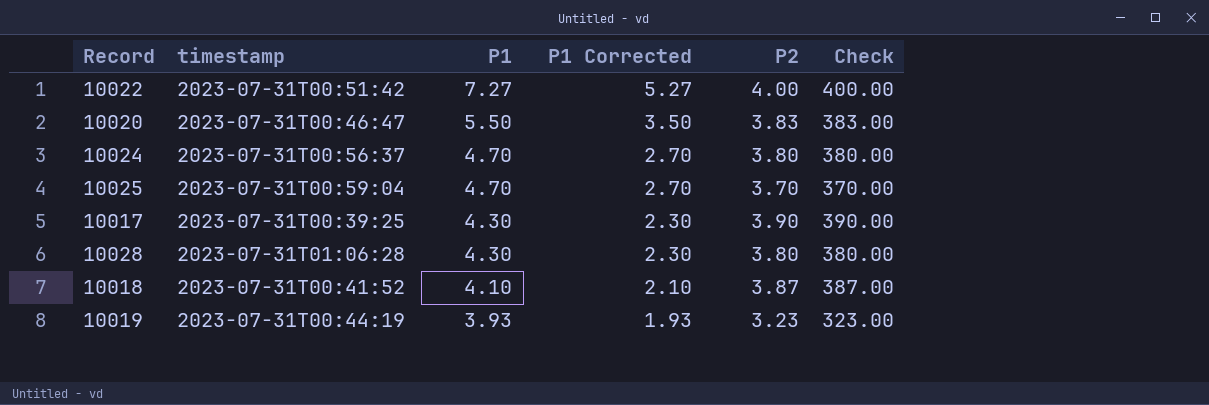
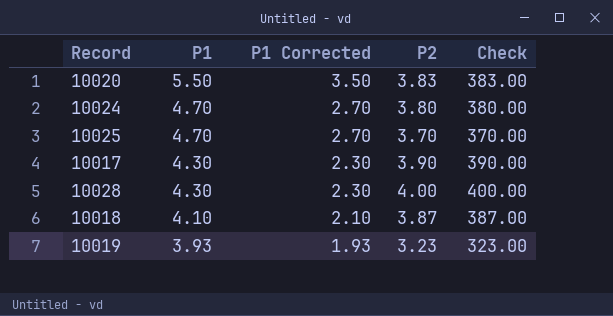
column timestamp | position: 2 -> none
row 10022: 2023-07-31T00:51:42 | 7.27 | 5.27 | 4.00 | 400.00 -> none
10028 | P2: 3.80 -> 4.00
10028 | Check: 380.00 -> 400.00

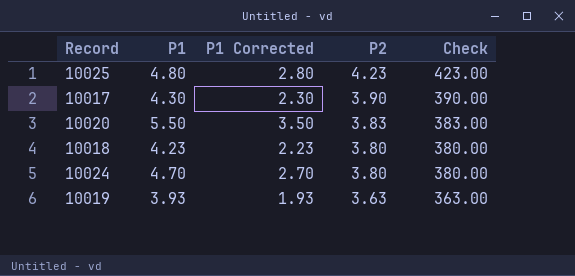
row order: P1 descending -> P2 descending
row 10028: 4.30 | 2.30 | 4.00 | 400.00 -> none
10025 | P1: 4.70 -> 4.80
10025 | P1 Corrected: 2.70 -> 2.80
10025 | P2: 3.70 -> 4.23
10025 | Check: 370.00 -> 423.00
10018 | P1: 4.10 -> 4.23
10018 | P1 Corrected: 2.10 -> 2.23
10018 | P2: 3.87 -> 3.80
10018 | Check: 387.00 -> 380.00
10019 | P2: 3.23 -> 3.63
10019 | Check: 323.00 -> 363.00

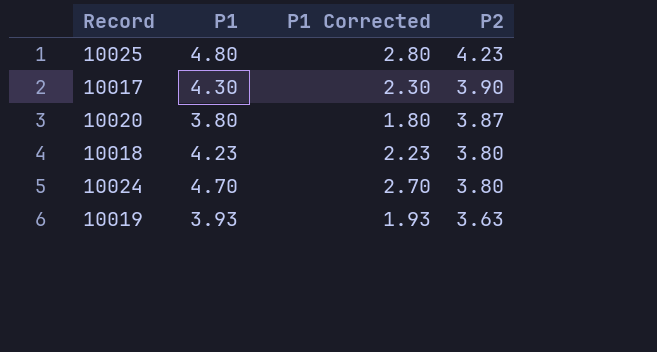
column Check | formula: [P2] * 100 -> none
10020 | P1: 5.50 -> 3.80
10020 | P1 Corrected: 3.50 -> 1.80
10020 | P2: 3.83 -> 3.87

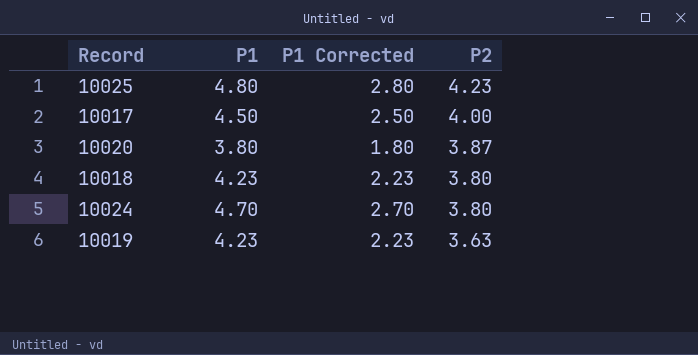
10017 | P1: 4.30 -> 4.50
10017 | P1 Corrected: 2.30 -> 2.50
10017 | P2: 3.90 -> 4.00
10019 | P1: 3.93 -> 4.23
10019 | P1 Corrected: 1.93 -> 2.23

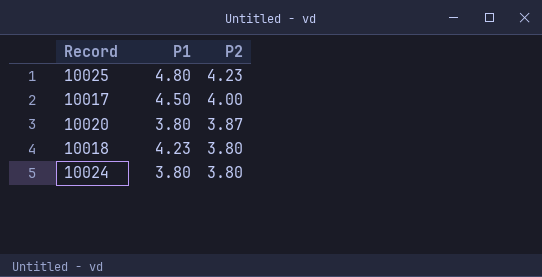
column P1 Corrected | formula: [P1] - 2 -> none
row 10019: 4.23 | 2.23 | 3.63 -> none
10024 | P1: 4.70 -> 3.80

